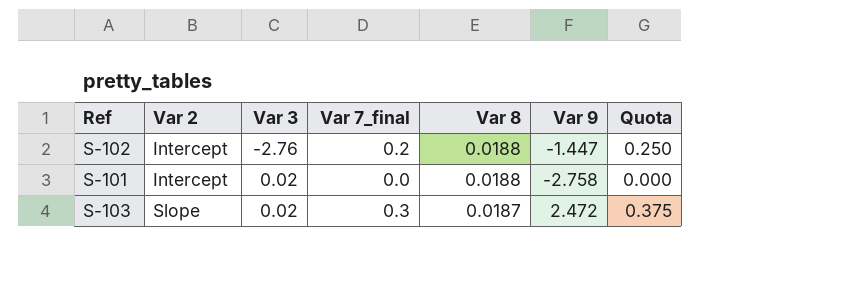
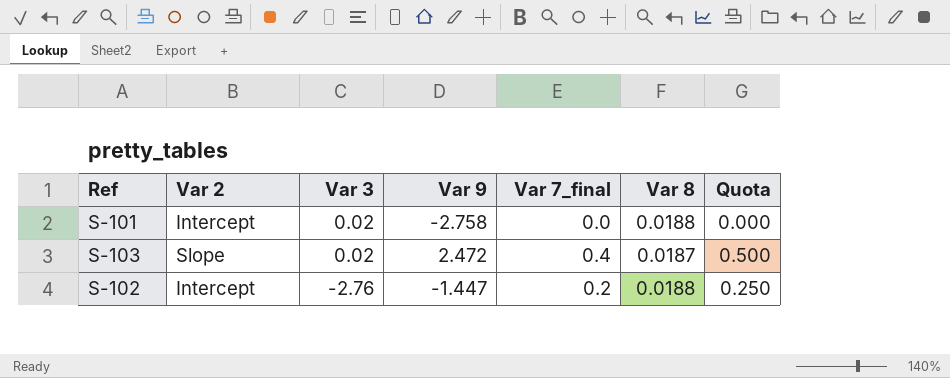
row order: Var 2 ascending -> Var 3 descending
column Var 9 | position: 6 -> 4
S-103 | Var 7_final: 0.3 -> 0.4
S-103 | Quota: 0.375 -> 0.500

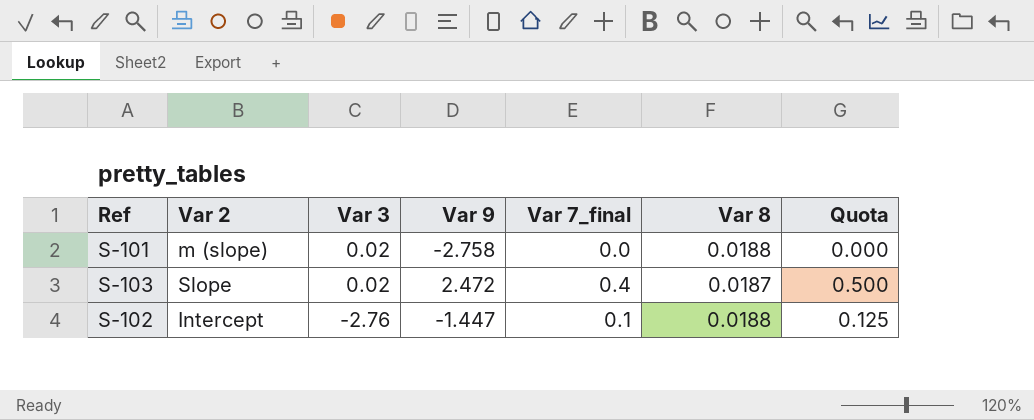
S-101 | Var 2: Intercept -> m (slope)
S-102 | Var 7_final: 0.2 -> 0.1
S-102 | Quota: 0.250 -> 0.125

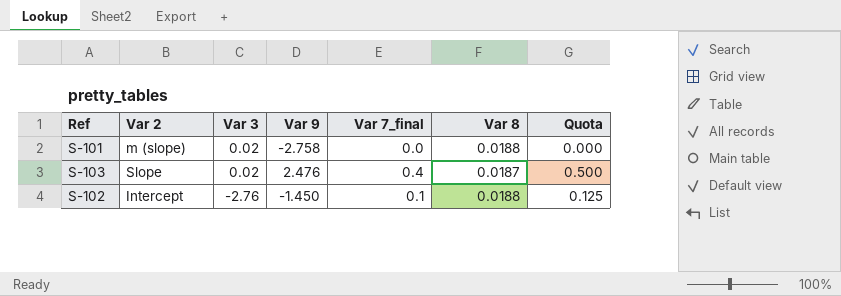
S-103 | Var 9: 2.472 -> 2.476
S-102 | Var 9: -1.447 -> -1.450

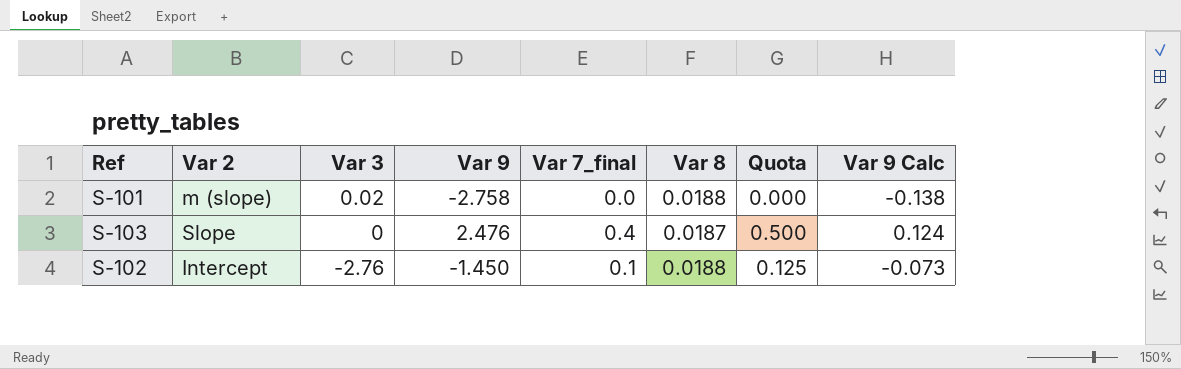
column Var 9 Calc | formula: none -> [Var 9] * 0.05
S-103 | Var 3: 0.02 -> 0

